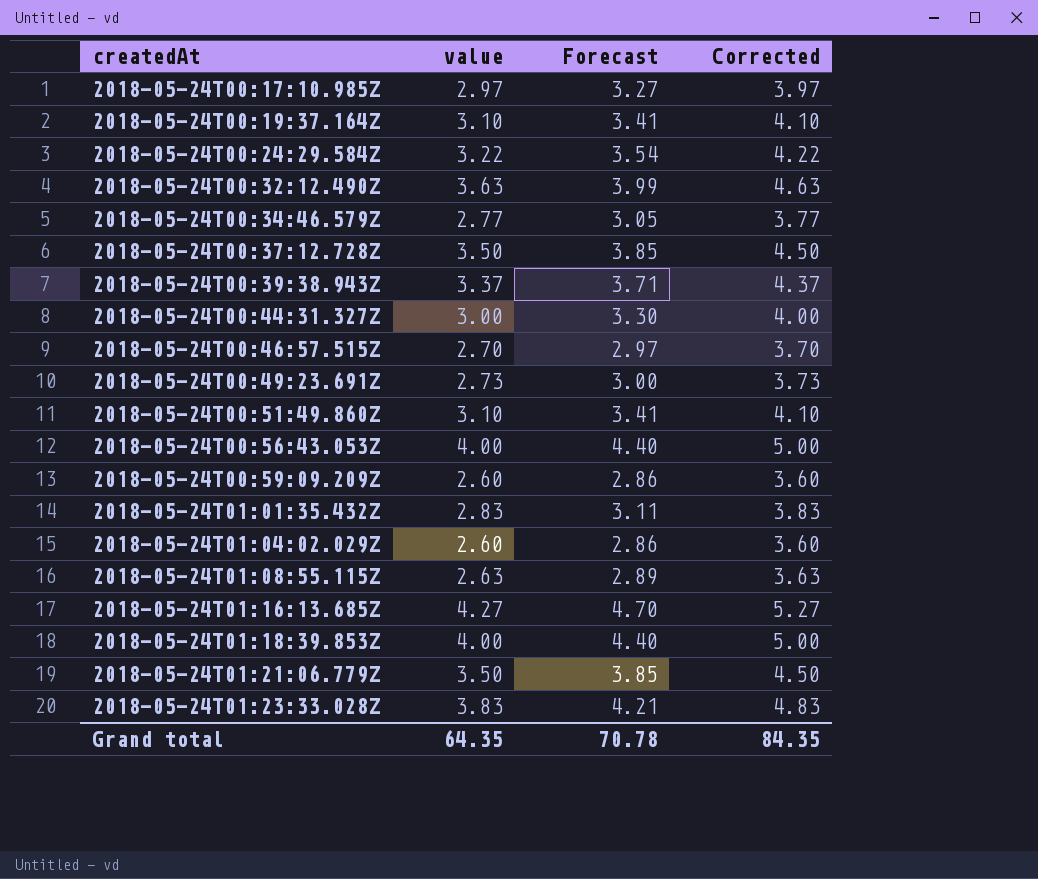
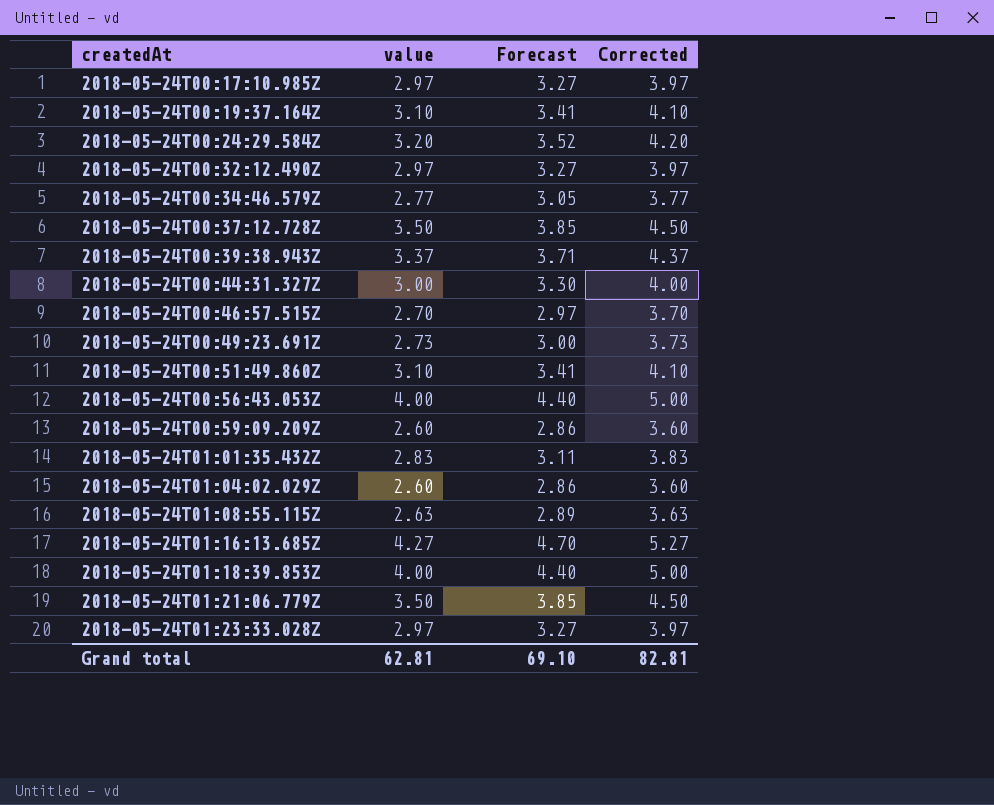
2018-05-24T00:24:29.584Z | value: 3.22 -> 3.20
2018-05-24T00:24:29.584Z | Forecast: 3.54 -> 3.52
2018-05-24T00:24:29.584Z | Corrected: 4.22 -> 4.20
2018-05-24T00:32:12.490Z | value: 3.63 -> 2.97
2018-05-24T00:32:12.490Z | Forecast: 3.99 -> 3.27
2018-05-24T00:32:12.490Z | Corrected: 4.63 -> 3.97
2018-05-24T01:23:33.028Z | value: 3.83 -> 2.97
2018-05-24T01:23:33.028Z | Forecast: 4.21 -> 3.27
2018-05-24T01:23:33.028Z | Corrected: 4.83 -> 3.97
Grand total | value: 64.35 -> 62.81
Grand total | Forecast: 70.78 -> 69.10
Grand total | Corrected: 84.35 -> 82.81

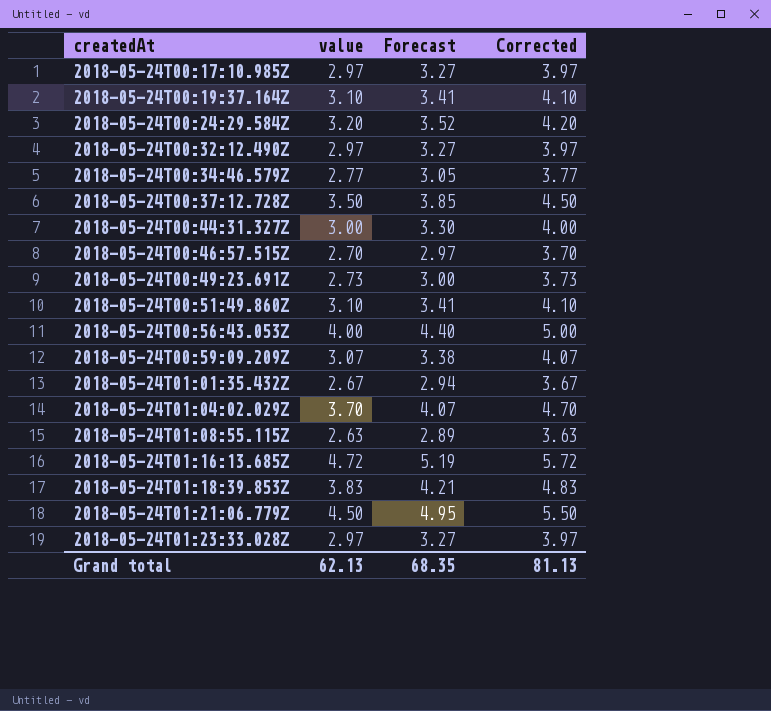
row 2018-05-24T00:39:38.943Z: 3.37 | 3.71 | 4.37 -> none
2018-05-24T00:59:09.209Z | value: 2.60 -> 3.07
2018-05-24T00:59:09.209Z | Forecast: 2.86 -> 3.38
2018-05-24T00:59:09.209Z | Corrected: 3.60 -> 4.07
2018-05-24T01:01:35.432Z | value: 2.83 -> 2.67
2018-05-24T01:01:35.432Z | Forecast: 3.11 -> 2.94
2018-05-24T01:01:35.432Z | Corrected: 3.83 -> 3.67
2018-05-24T01:04:02.029Z | value: 2.60 -> 3.70
2018-05-24T01:04:02.029Z | Forecast: 2.86 -> 4.07
2018-05-24T01:04:02.029Z | Corrected: 3.60 -> 4.70
2018-05-24T01:16:13.685Z | value: 4.27 -> 4.72
2018-05-24T01:16:13.685Z | Forecast: 4.70 -> 5.19
2018-05-24T01:16:13.685Z | Corrected: 5.27 -> 5.72
2018-05-24T01:18:39.853Z | value: 4.00 -> 3.83
2018-05-24T01:18:39.853Z | Forecast: 4.40 -> 4.21
2018-05-24T01:18:39.853Z | Corrected: 5.00 -> 4.83
2018-05-24T01:21:06.779Z | value: 3.50 -> 4.50
2018-05-24T01:21:06.779Z | Forecast: 3.85 -> 4.95
2018-05-24T01:21:06.779Z | Corrected: 4.50 -> 5.50
Grand total | value: 62.81 -> 62.13
Grand total | Forecast: 69.10 -> 68.35
Grand total | Corrected: 82.81 -> 81.13

